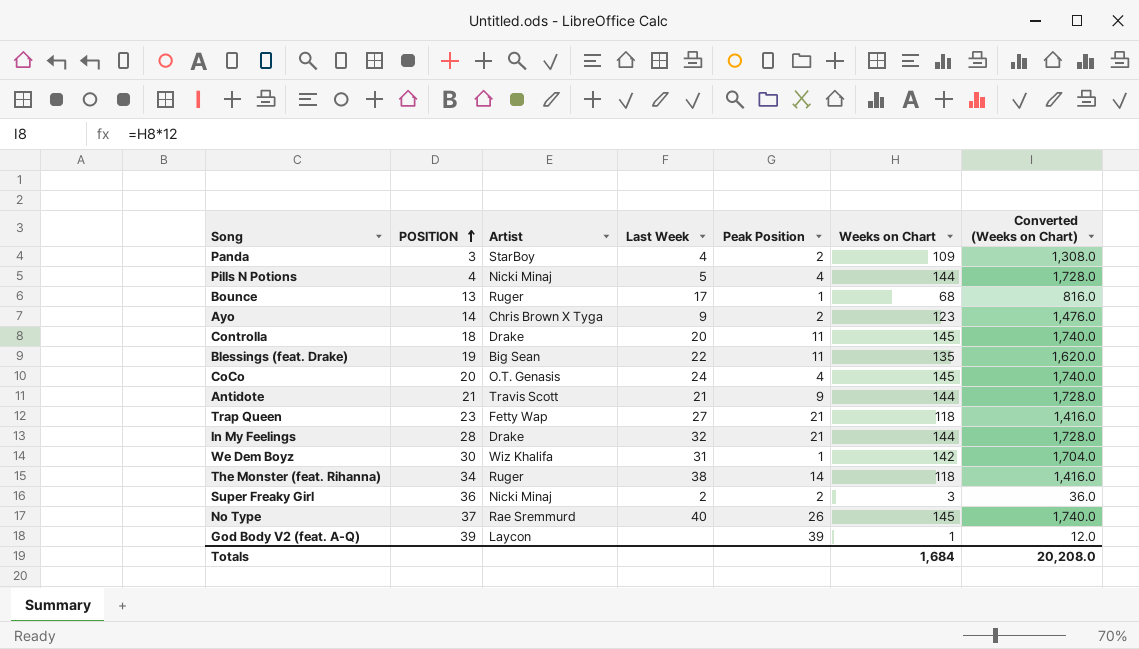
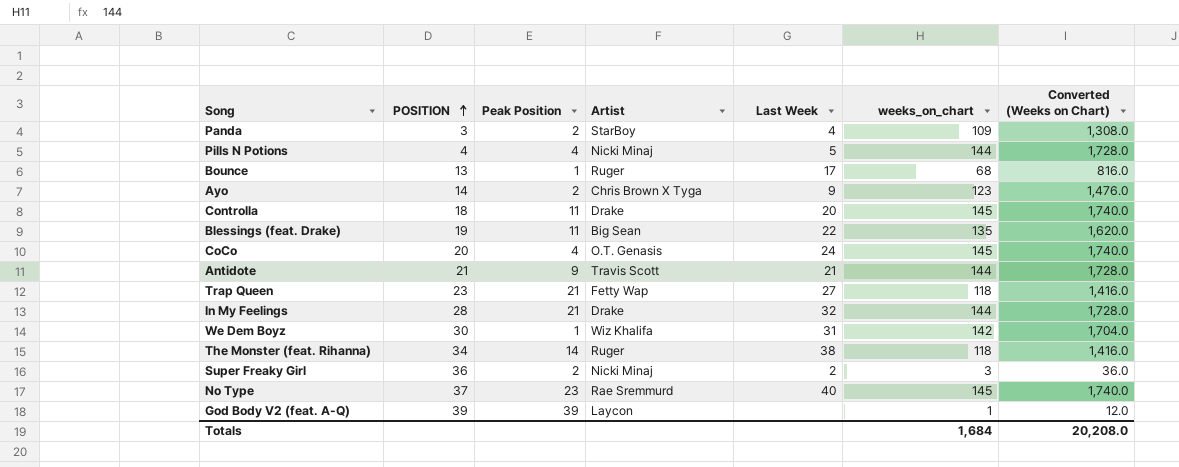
column Peak Position | position: 5 -> 3
column name: Weeks on Chart -> weeks_on_chart
No Type | Peak Position: 26 -> 23

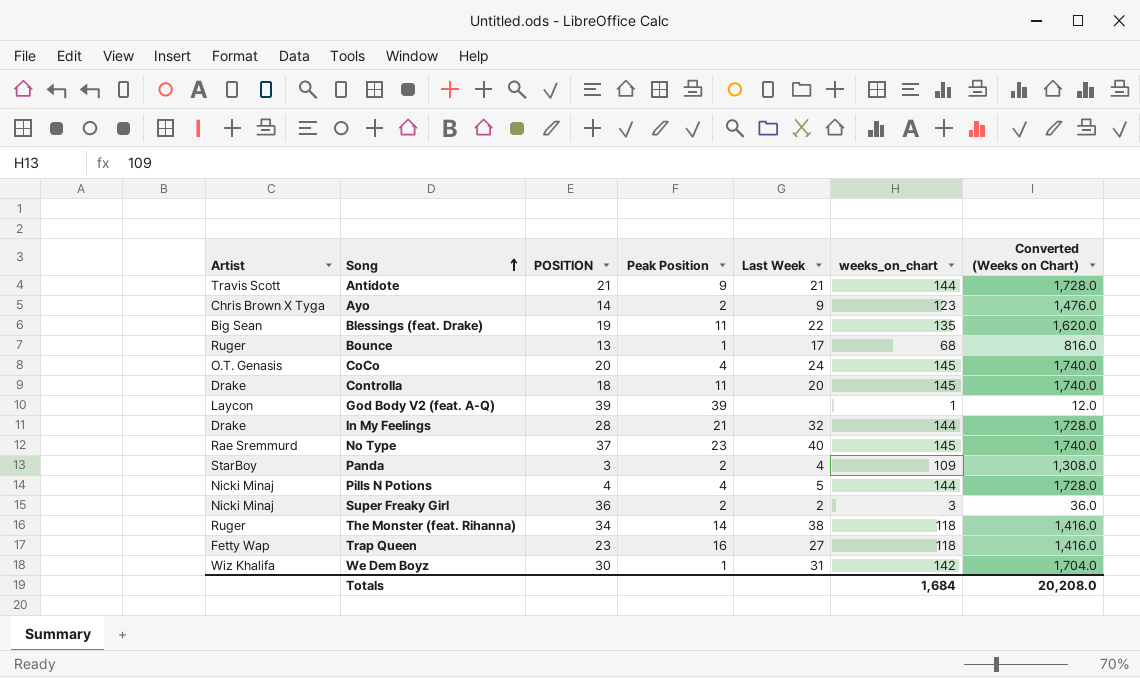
row order: POSITION ascending -> Song ascending
column Artist | position: 4 -> 1
Trap Queen | Peak Position: 21 -> 16

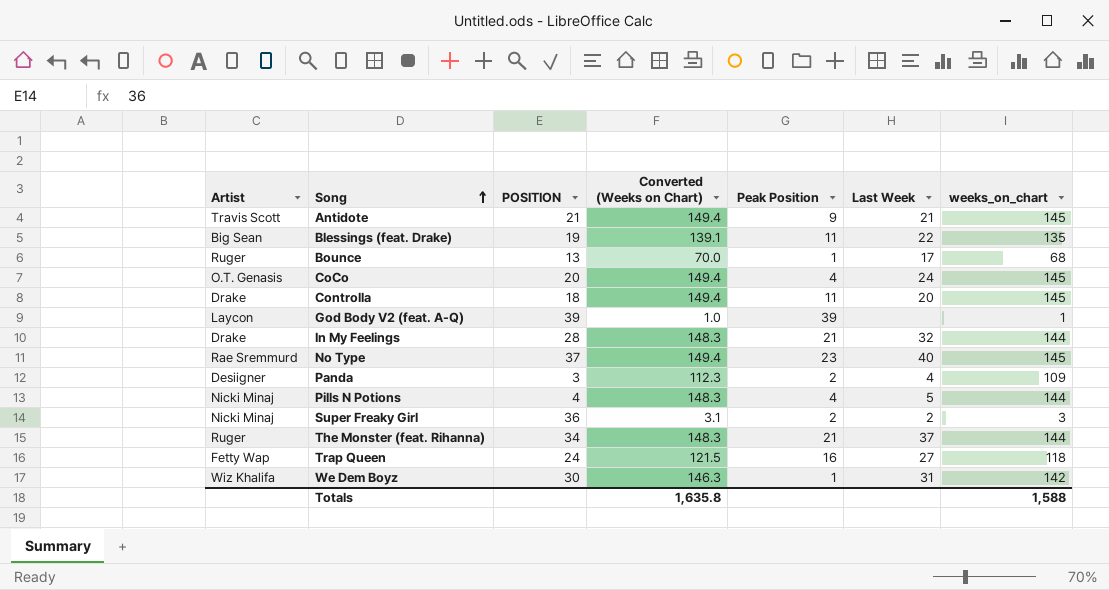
column Converted (Weeks on Chart) | formula: [weeks_on_chart] * 12 -> [weeks_on_chart] * 1.03
column Converted (Weeks on Chart) | position: 7 -> 4
row Ayo: Chris Brown X Tyga | 14 | 2 | 9 | 123 | 1,476.0 -> none
Antidote | weeks_on_chart: 144 -> 145
Panda | Artist: StarBoy -> Desiigner
The Monster (feat. Rihanna) | Peak Position: 14 -> 21
The Monster (feat. Rihanna) | Last Week: 38 -> 37
The Monster (feat. Rihanna) | weeks_on_chart: 118 -> 144
Trap Queen | POSITION: 23 -> 24
Totals | Converted (Weeks on Chart): 20,208.0 -> 1,635.8
Totals | weeks_on_chart: 1,684 -> 1,588

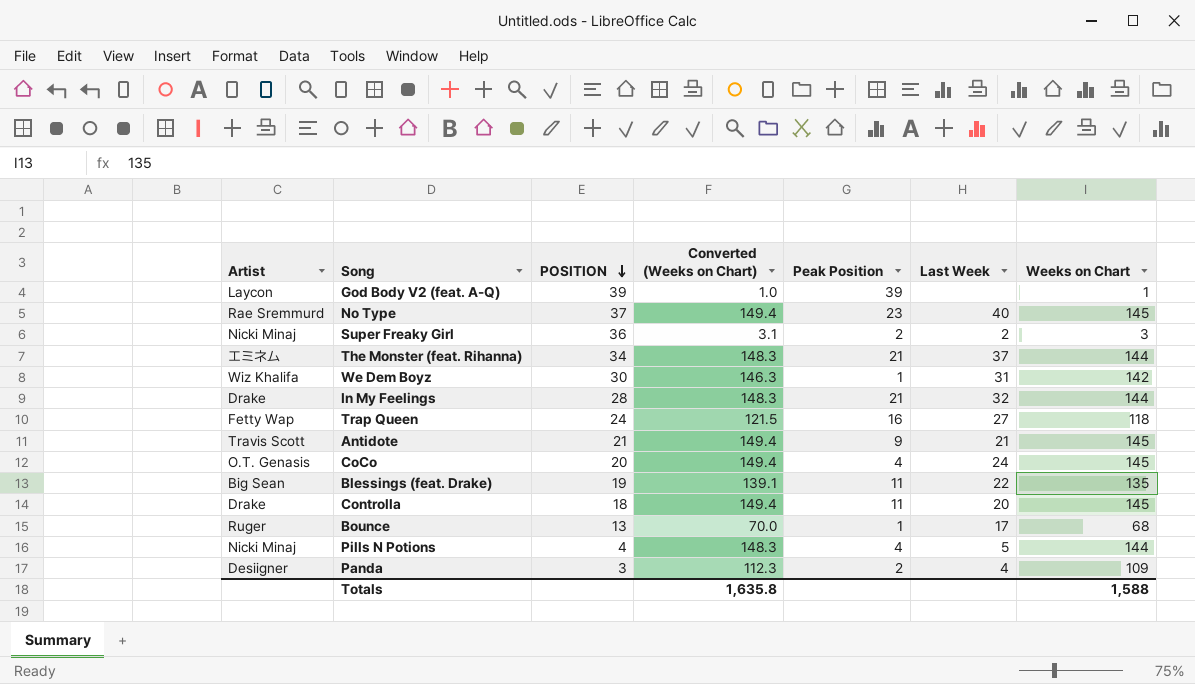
row order: Song ascending -> POSITION descending
column name: weeks_on_chart -> Weeks on Chart
The Monster (feat. Rihanna) | Artist: Ruger -> エミネム

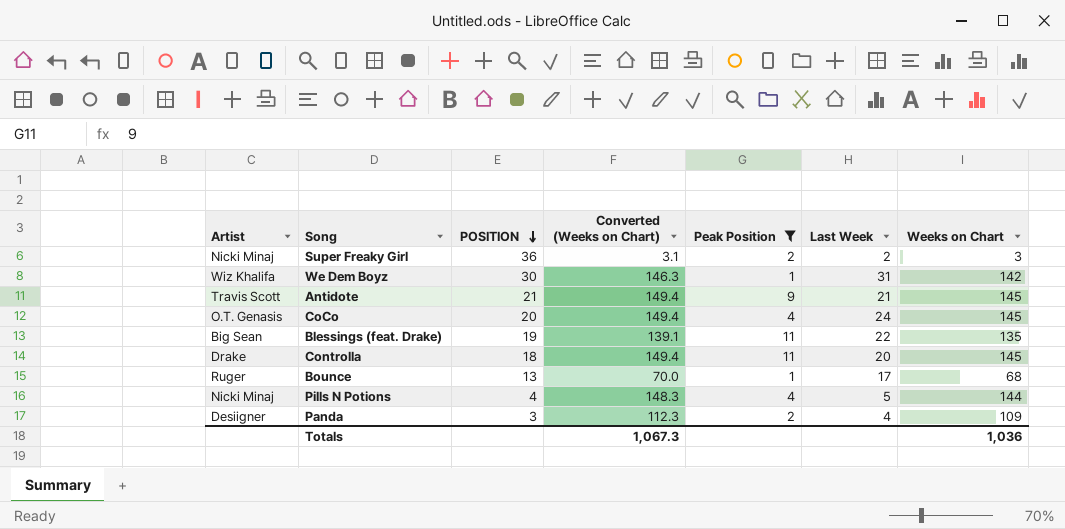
filter: none -> Peak Position <= 11
Totals | Converted (Weeks on Chart): 1,635.8 -> 1,067.3
Totals | Weeks on Chart: 1,588 -> 1,036

